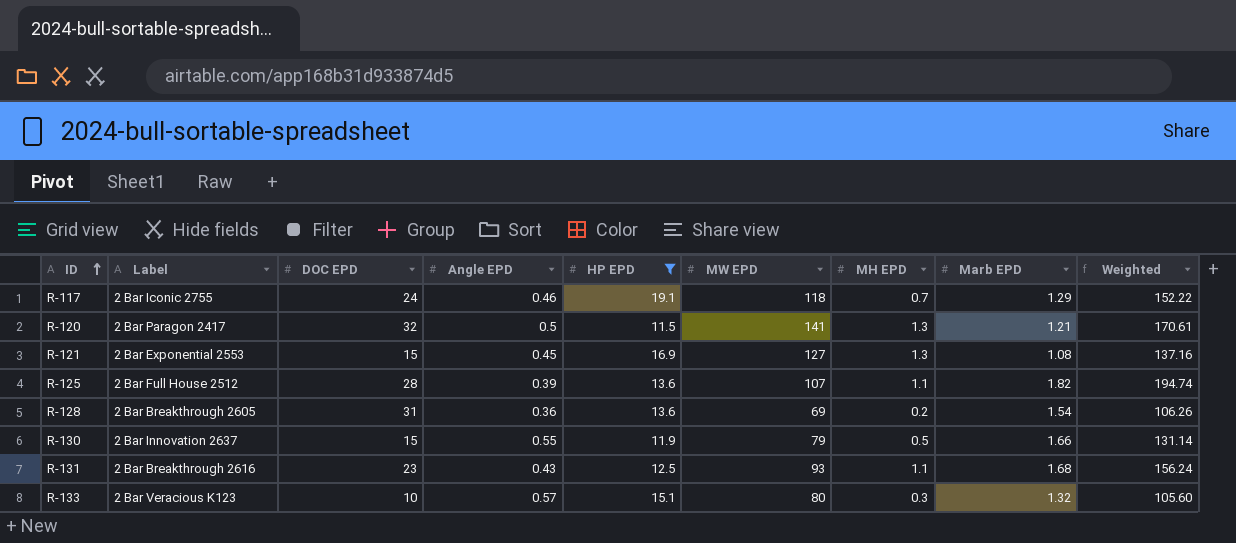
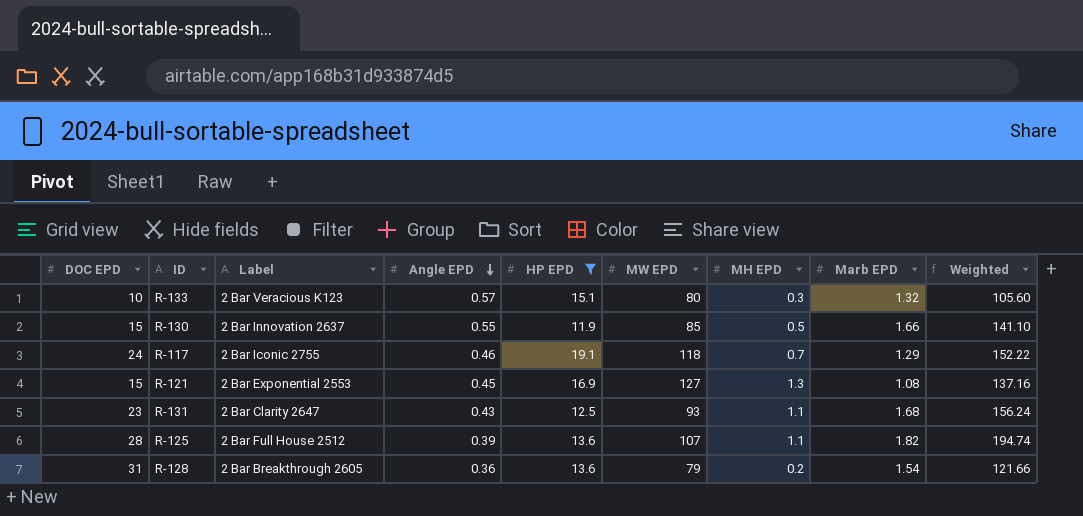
row order: ID ascending -> Angle EPD descending
column DOC EPD | position: 3 -> 1
row R-120: 2 Bar Paragon 2417 | 32 | 0.5 | 11.5 | 141 | 1.3 | 1.21 | 170.61 -> none
R-130 | MW EPD: 79 -> 85
R-130 | Weighted: 131.14 -> 141.10
R-131 | Label: 2 Bar Breakthrough 2616 -> 2 Bar Clarity 2647
R-128 | MW EPD: 69 -> 79
R-128 | Weighted: 106.26 -> 121.66

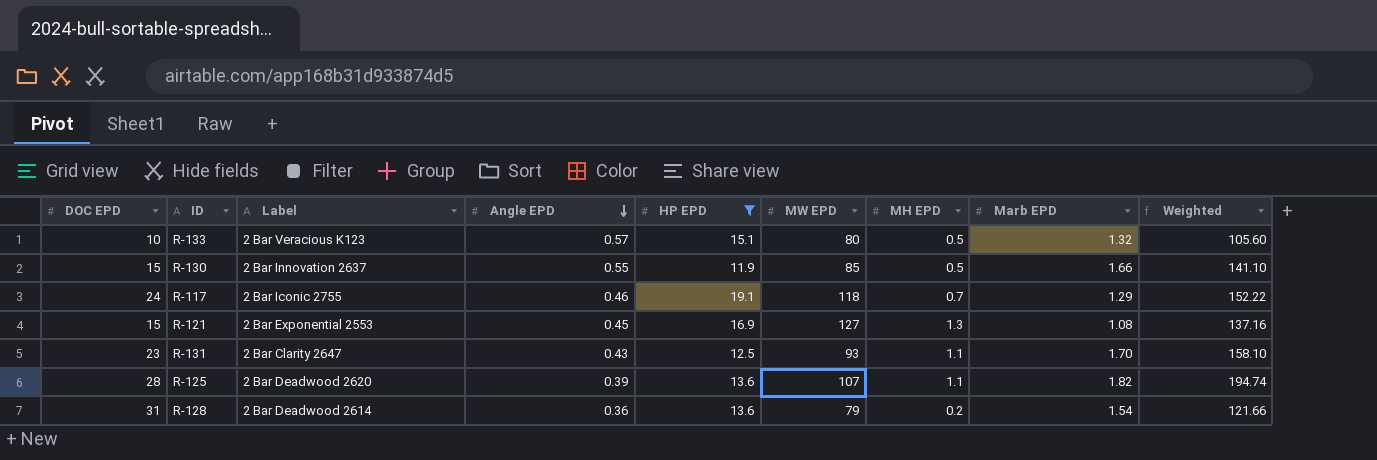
R-133 | MH EPD: 0.3 -> 0.5
R-131 | Marb EPD: 1.68 -> 1.70
R-131 | Weighted: 156.24 -> 158.10
R-125 | Label: 2 Bar Full House 2512 -> 2 Bar Deadwood 2620
R-128 | Label: 2 Bar Breakthrough 2605 -> 2 Bar Deadwood 2614

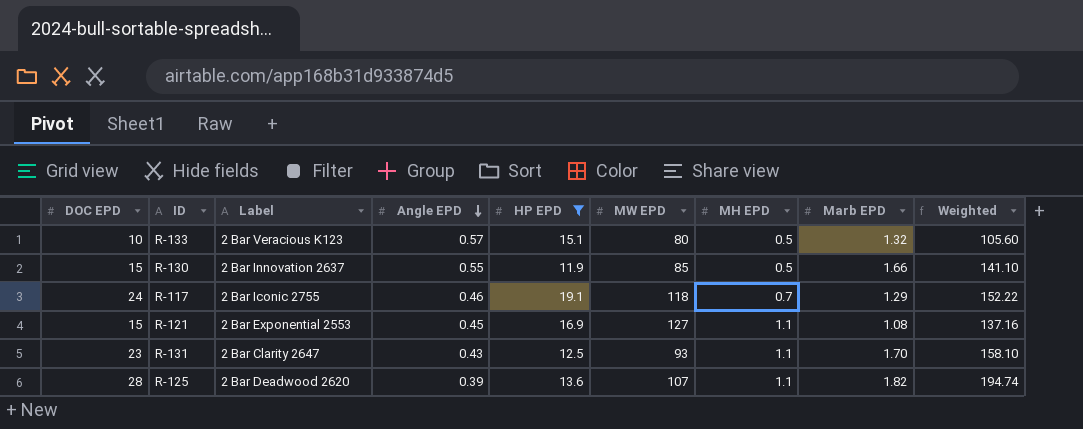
row R-128: 31 | 2 Bar Deadwood 2614 | 0.36 | 13.6 | 79 | 0.2 | 1.54 | 121.66 -> none
R-121 | MH EPD: 1.3 -> 1.1

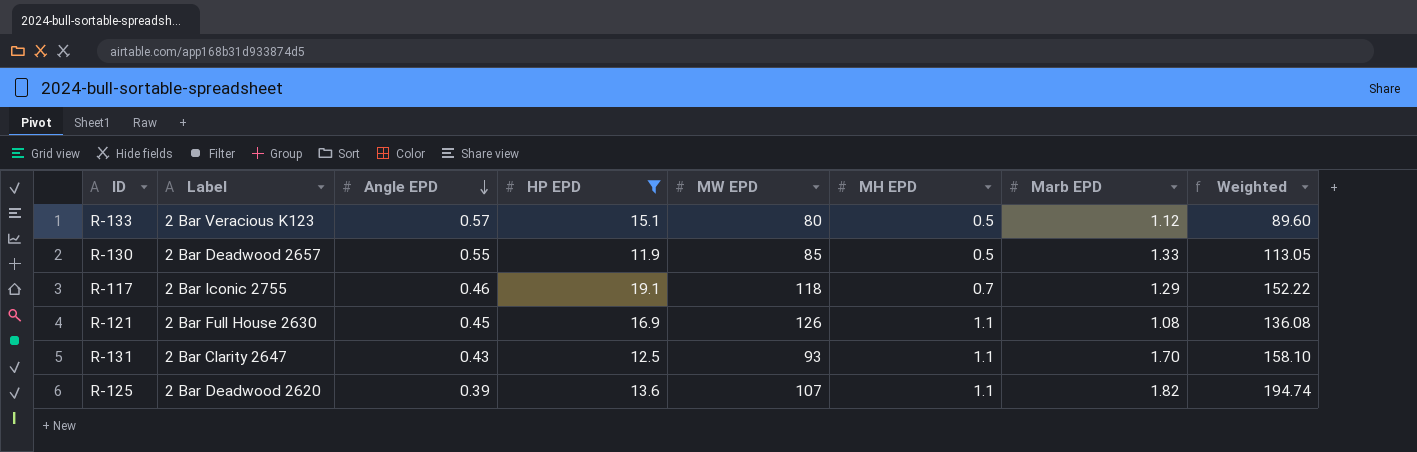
column DOC EPD | position: 1 -> none
R-133 | Marb EPD: 1.32 -> 1.12
R-133 | Weighted: 105.60 -> 89.60
R-130 | Label: 2 Bar Innovation 2637 -> 2 Bar Deadwood 2657
R-130 | Marb EPD: 1.66 -> 1.33
R-130 | Weighted: 141.10 -> 113.05
R-121 | Label: 2 Bar Exponential 2553 -> 2 Bar Full House 2630
R-121 | MW EPD: 127 -> 126
R-121 | Weighted: 137.16 -> 136.08

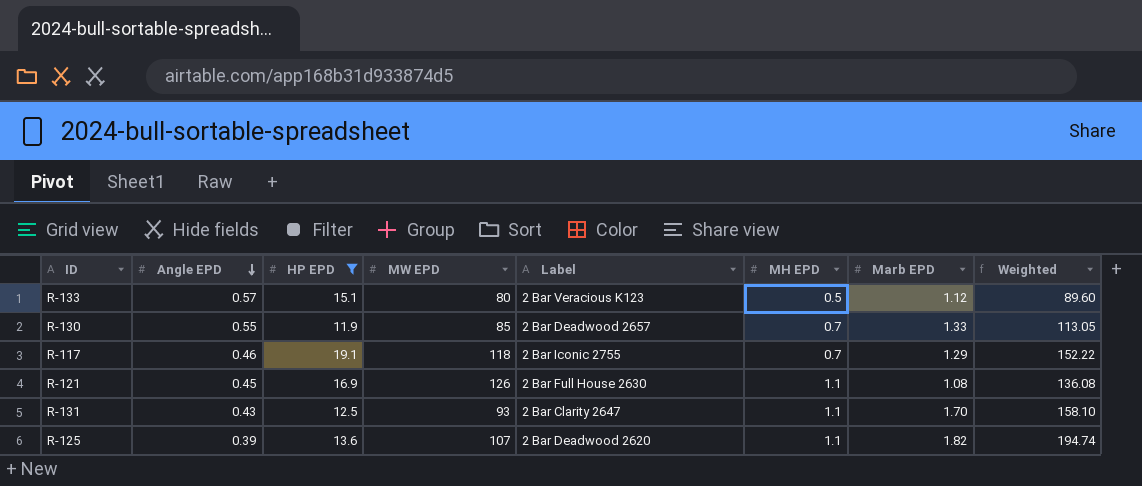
column Label | position: 2 -> 5
R-130 | MH EPD: 0.5 -> 0.7

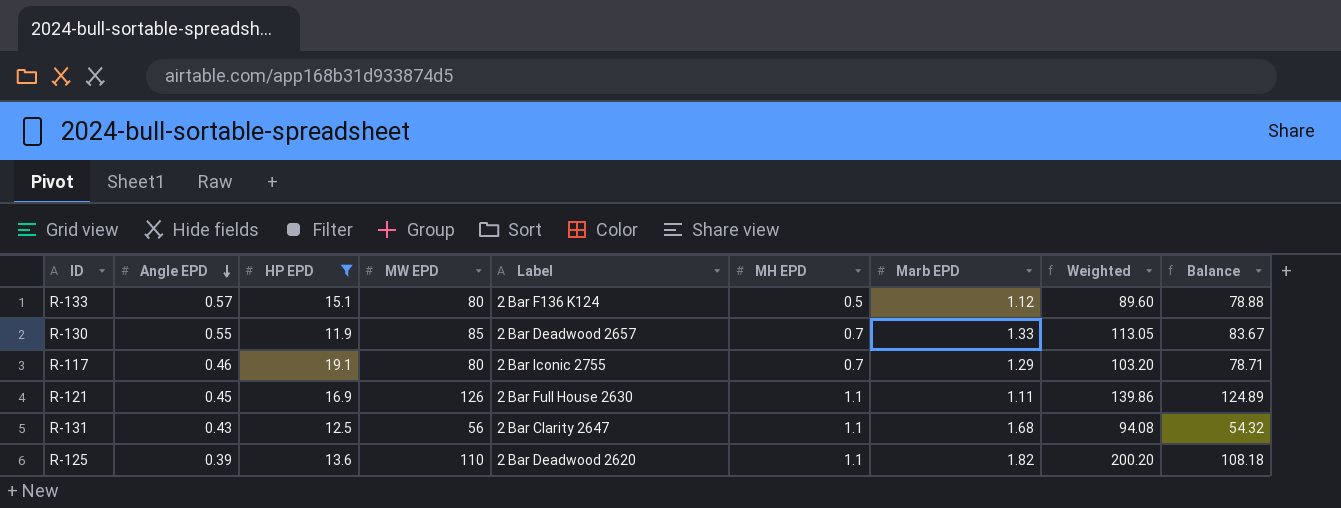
column Balance | formula: none -> [MW EPD] - [Marb EPD]
R-133 | Label: 2 Bar Veracious K123 -> 2 Bar F136 K124
R-117 | MW EPD: 118 -> 80
R-117 | Weighted: 152.22 -> 103.20
R-121 | Marb EPD: 1.08 -> 1.11
R-121 | Weighted: 136.08 -> 139.86
R-131 | MW EPD: 93 -> 56
R-131 | Marb EPD: 1.70 -> 1.68
R-131 | Weighted: 158.10 -> 94.08
R-125 | MW EPD: 107 -> 110
R-125 | Weighted: 194.74 -> 200.20

